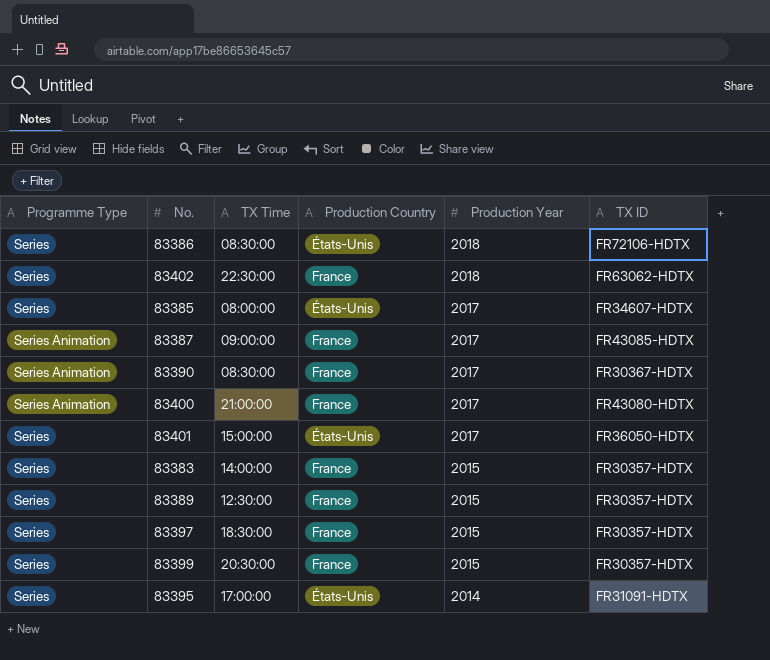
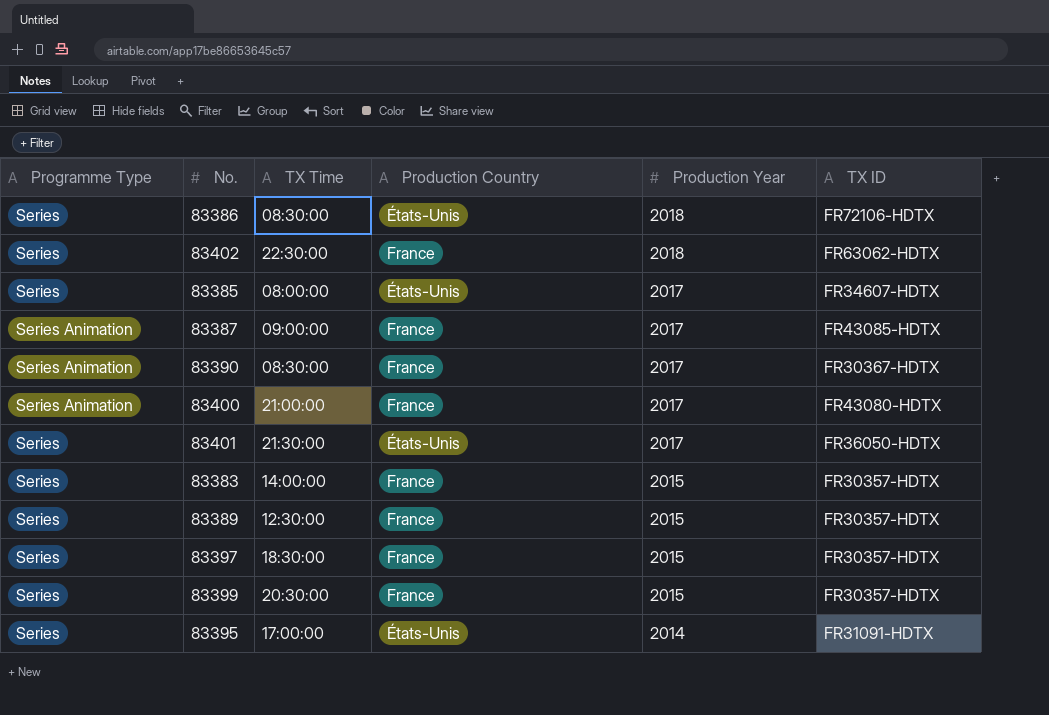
83401 | TX Time: 15:00:00 -> 21:30:00

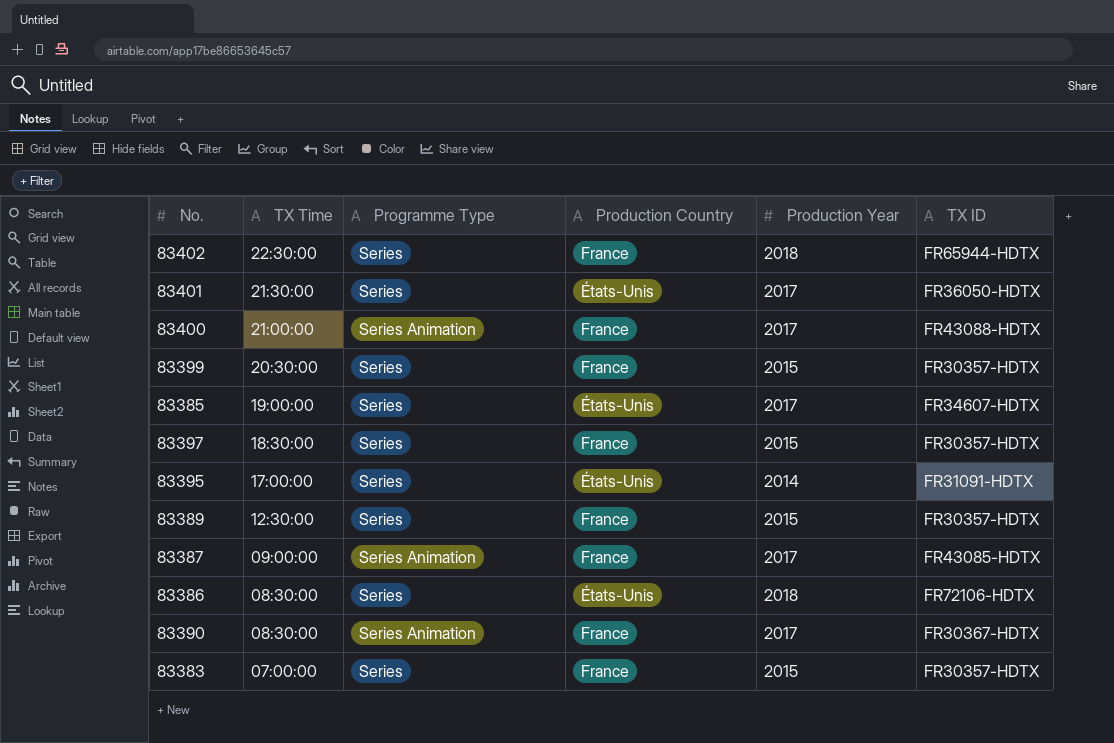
row order: Production Year descending -> TX Time descending
column Programme Type | position: 1 -> 3
83402 | TX ID: FR63062-HDTX -> FR65944-HDTX
83400 | TX ID: FR43080-HDTX -> FR43088-HDTX
83385 | TX Time: 08:00:00 -> 19:00:00
83383 | TX Time: 14:00:00 -> 07:00:00

